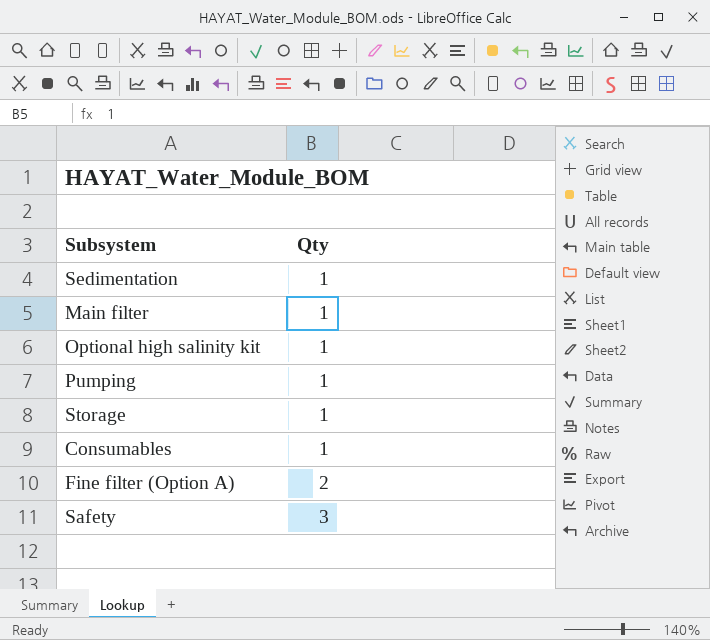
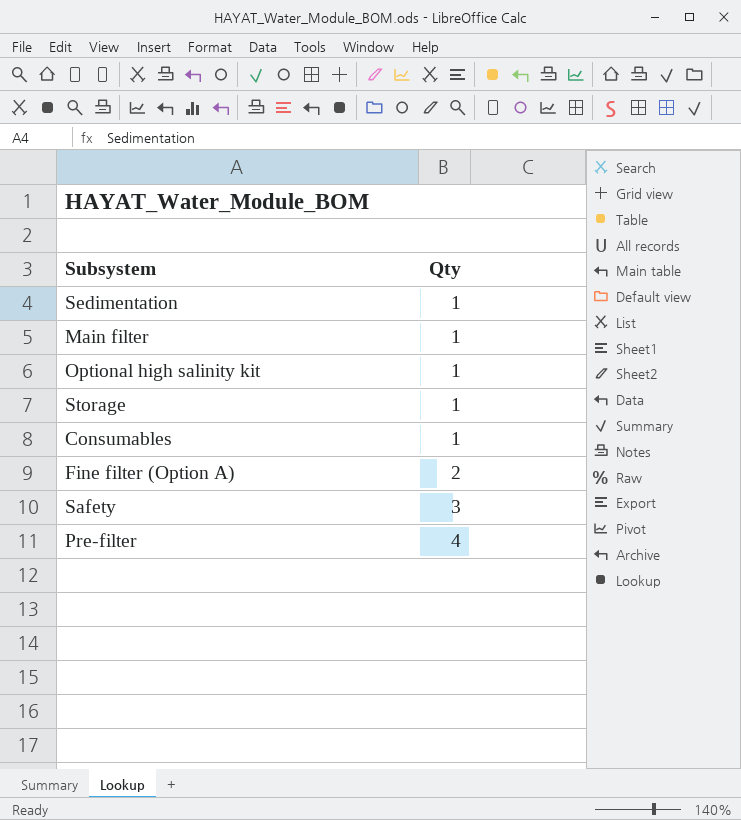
row Pumping: 1 -> none
row Pre-filter: none -> 4

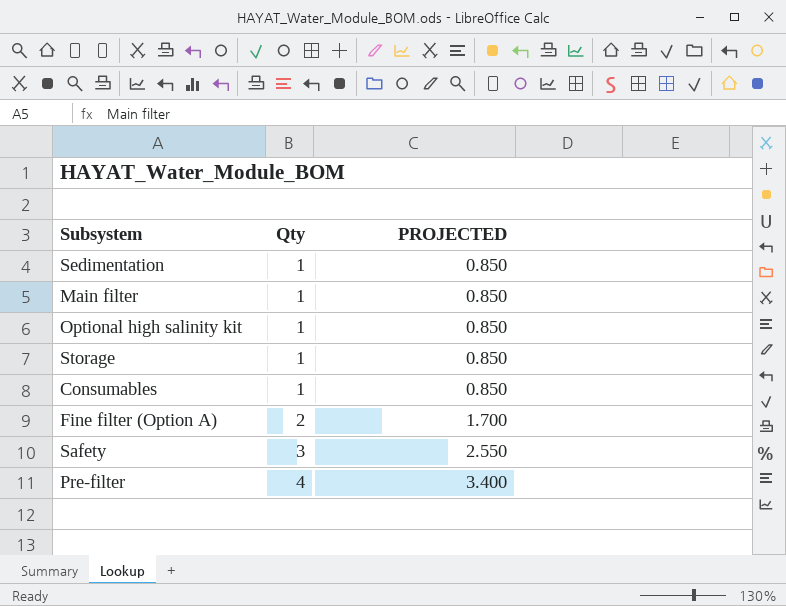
column PROJECTED | formula: none -> [Qty] * 0.85

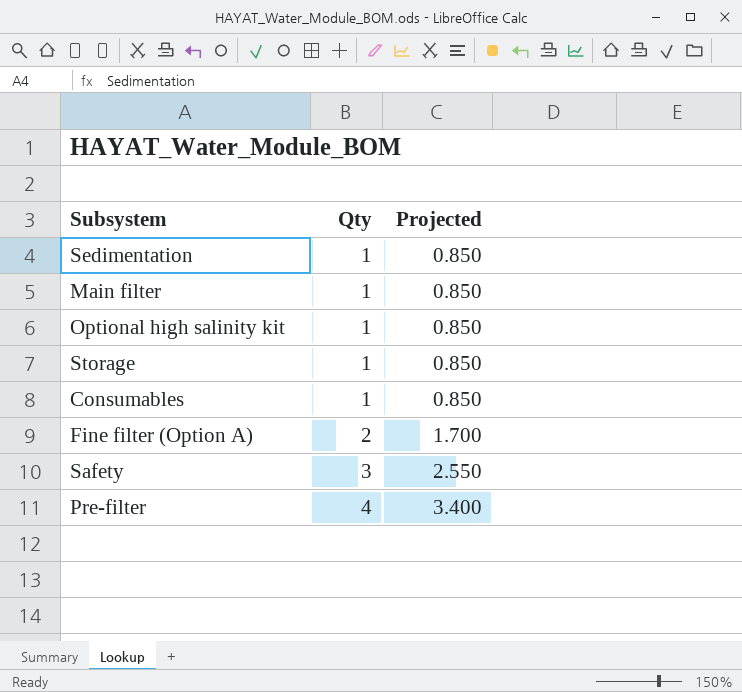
column name: PROJECTED -> Projected

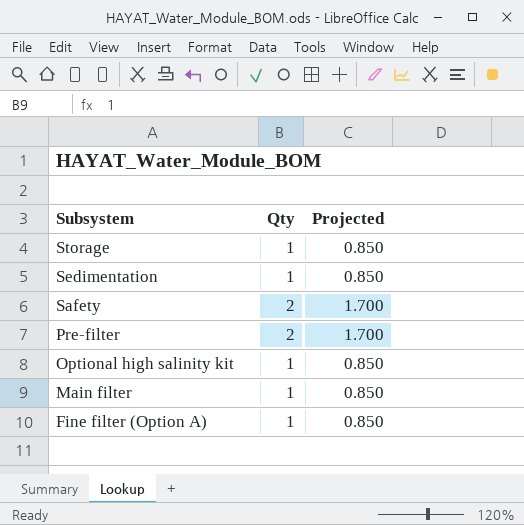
row order: Qty ascending -> Subsystem descending
row Consumables: 1 | 0.850 -> none
Safety | Qty: 3 -> 2
Safety | Projected: 2.550 -> 1.700
Pre-filter | Qty: 4 -> 2
Pre-filter | Projected: 3.400 -> 1.700
Fine filter (Option A) | Qty: 2 -> 1
Fine filter (Option A) | Projected: 1.700 -> 0.850

